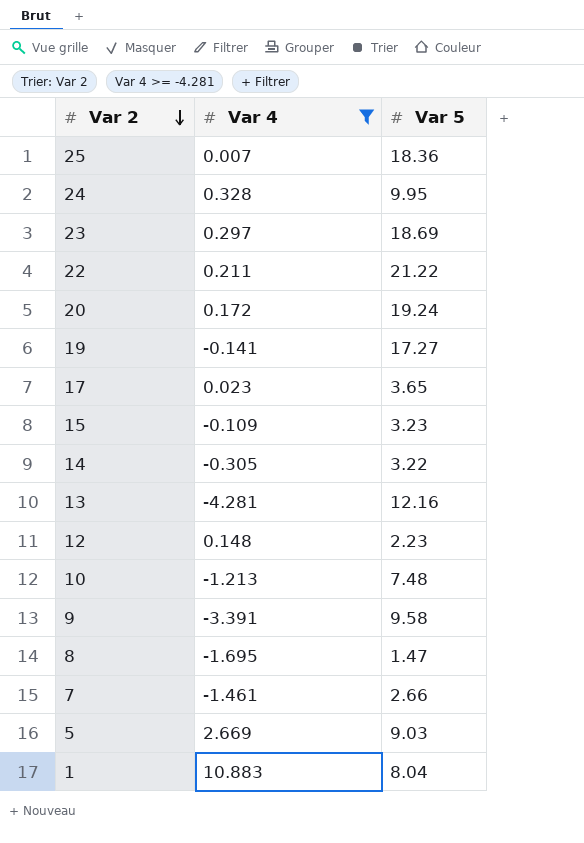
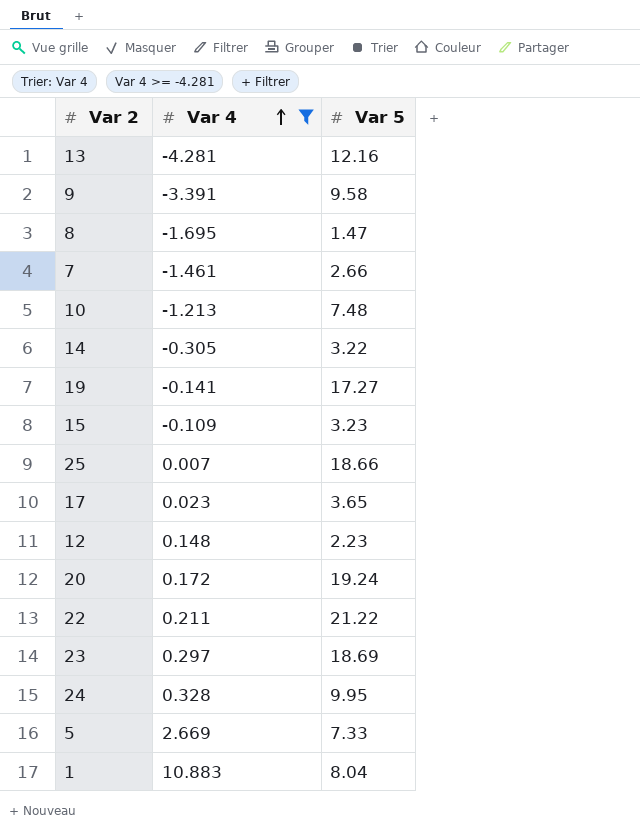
row order: Var 2 descending -> Var 4 ascending
25 | Var 5: 18.36 -> 18.66
5 | Var 5: 9.03 -> 7.33

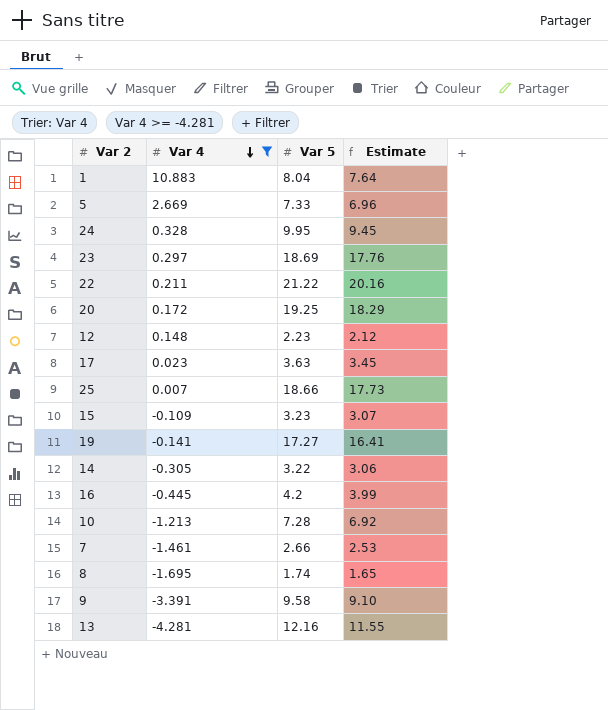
row order: Var 4 ascending -> Var 4 descending
column Estimate | formula: none -> [Var 5] * 0.95
20 | Var 5: 19.24 -> 19.25
17 | Var 5: 3.65 -> 3.63
row 16: none -> -0.445 | 4.2 | 3.99
10 | Var 5: 7.48 -> 7.28
8 | Var 5: 1.47 -> 1.74

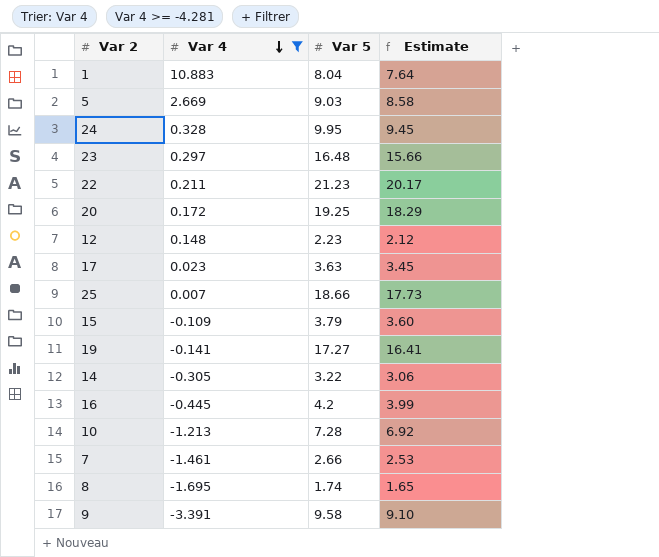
row 13: -4.281 | 12.16 | 11.55 -> none
5 | Var 5: 7.33 -> 9.03
5 | Estimate: 6.96 -> 8.58
23 | Var 5: 18.69 -> 16.48
23 | Estimate: 17.76 -> 15.66
22 | Var 5: 21.22 -> 21.23
22 | Estimate: 20.16 -> 20.17
15 | Var 5: 3.23 -> 3.79
15 | Estimate: 3.07 -> 3.60

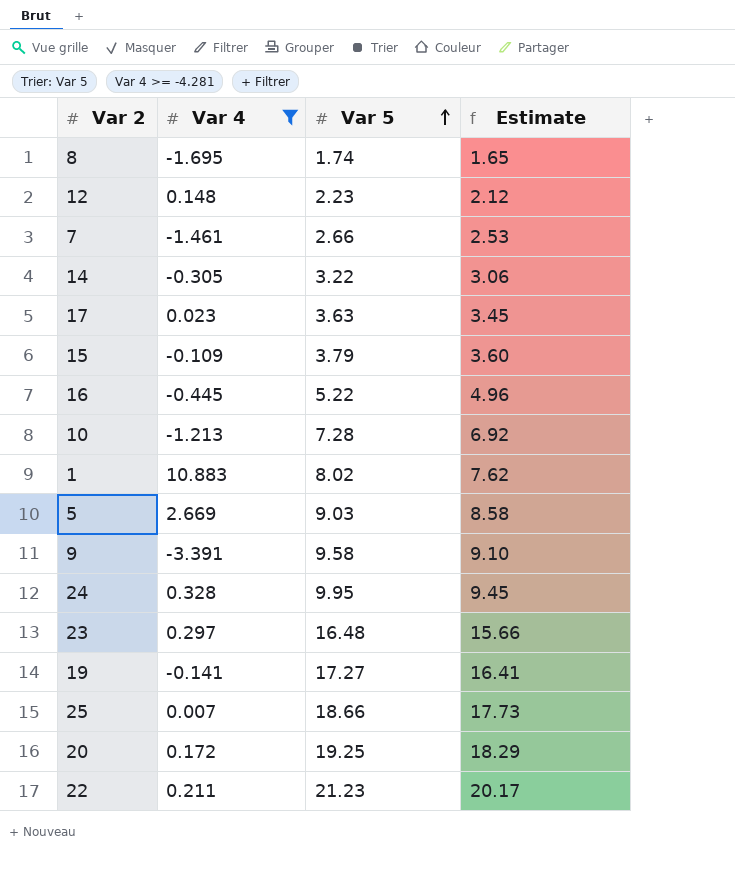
row order: Var 4 descending -> Var 5 ascending
16 | Var 5: 4.2 -> 5.22
16 | Estimate: 3.99 -> 4.96
1 | Var 5: 8.04 -> 8.02
1 | Estimate: 7.64 -> 7.62

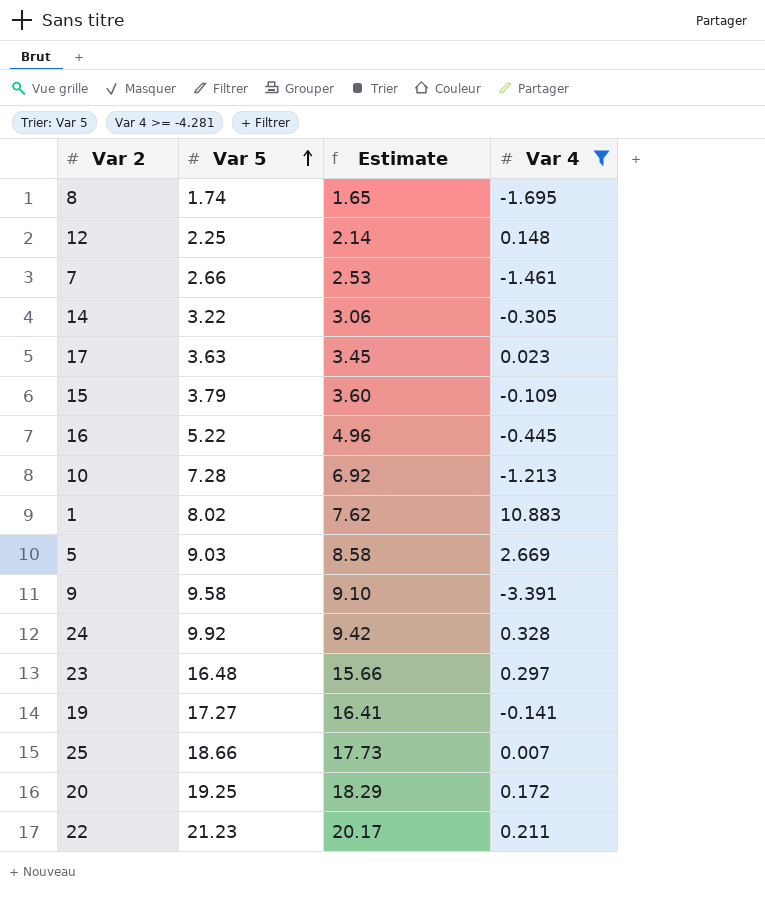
column Var 4 | position: 2 -> 4
12 | Var 5: 2.23 -> 2.25
12 | Estimate: 2.12 -> 2.14
24 | Var 5: 9.95 -> 9.92
24 | Estimate: 9.45 -> 9.42

